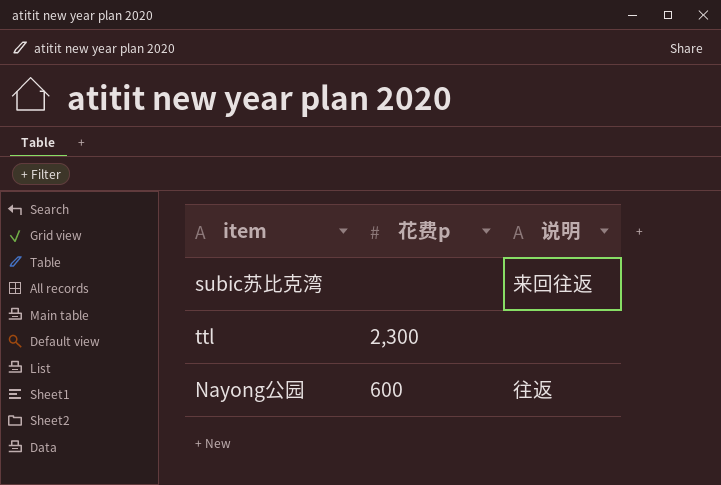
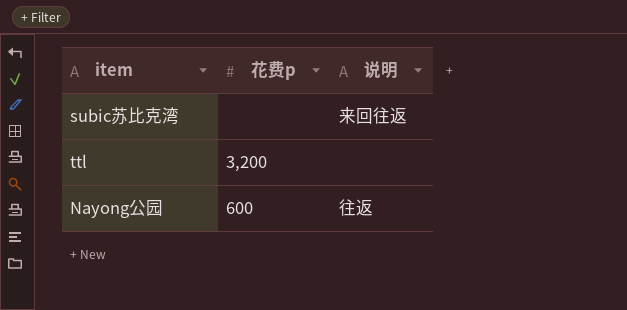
ttl | 花费p: 2,300 -> 3,200

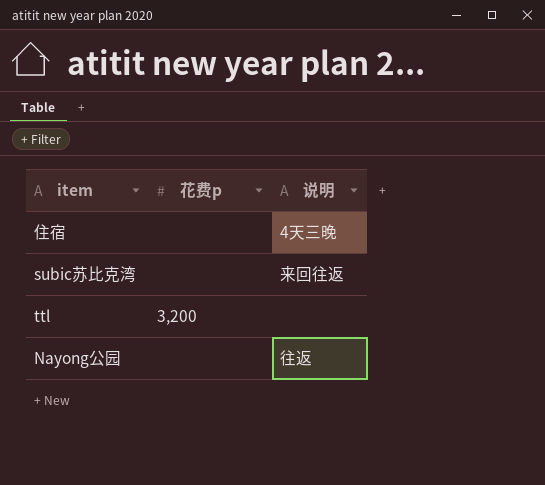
row 住宿: none -> none | 4天三晚
Nayong公园 | 花费p: 600 -> none

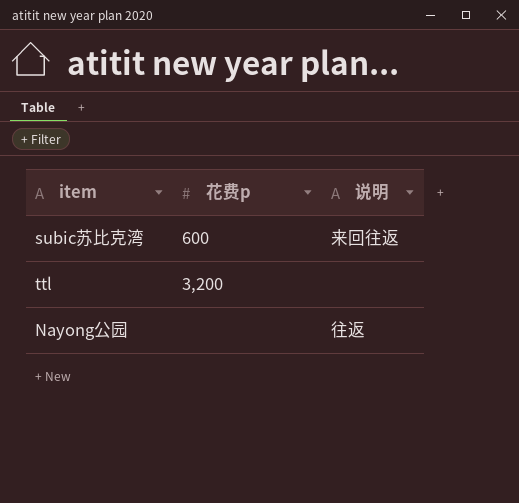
row 住宿: none | 4天三晚 -> none
subic苏比克湾 | 花费p: none -> 600

